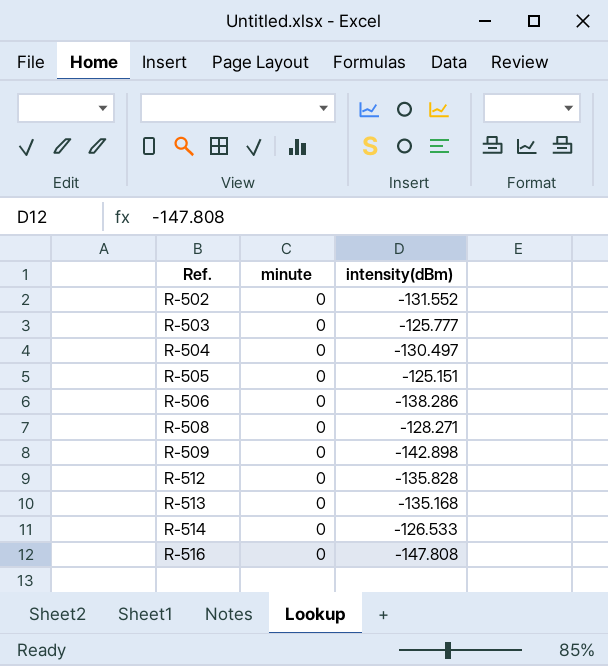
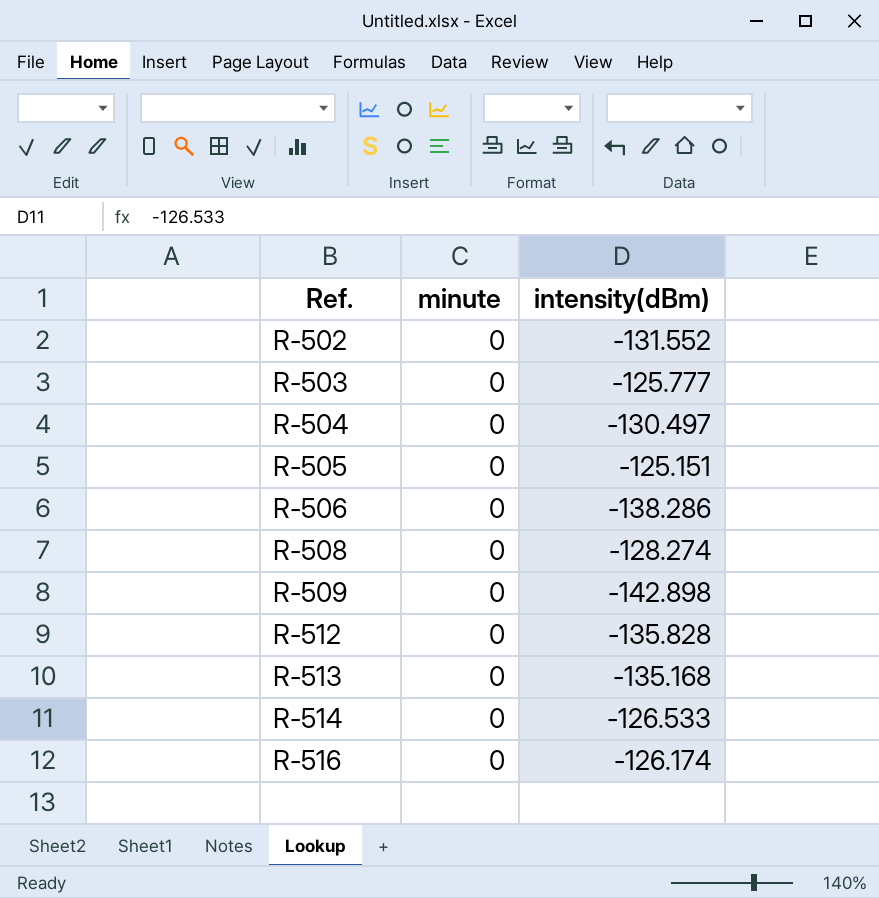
R-508 | intensity(dBm): -128.271 -> -128.274
R-516 | intensity(dBm): -147.808 -> -126.174

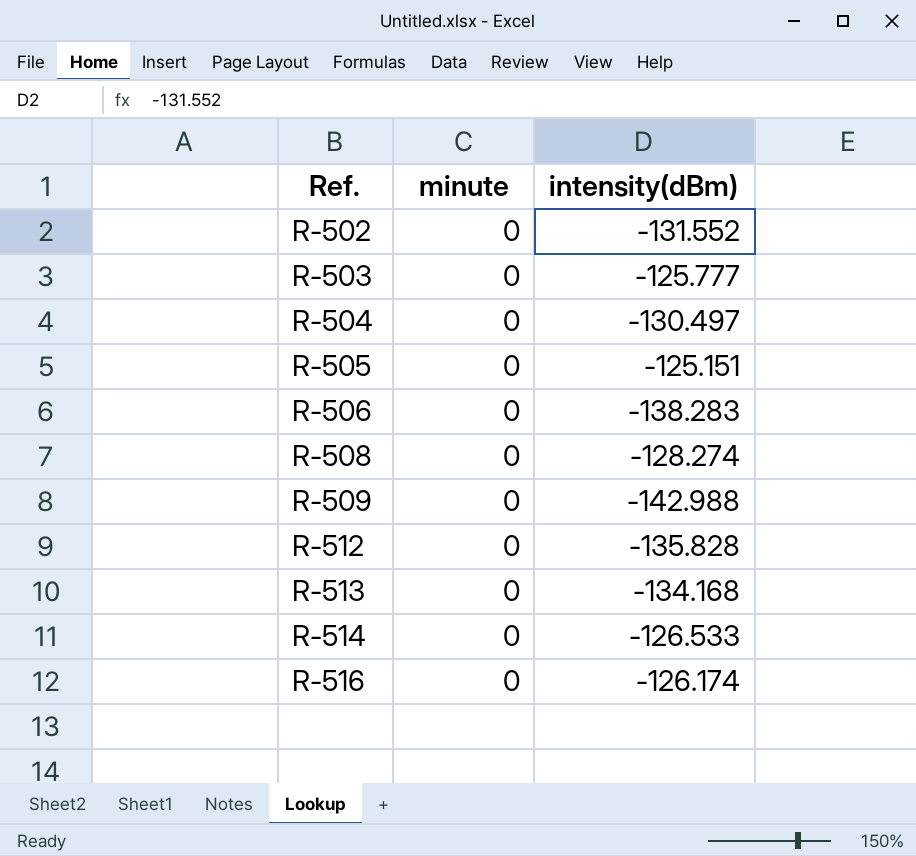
R-506 | intensity(dBm): -138.286 -> -138.283
R-509 | intensity(dBm): -142.898 -> -142.988
R-513 | intensity(dBm): -135.168 -> -134.168

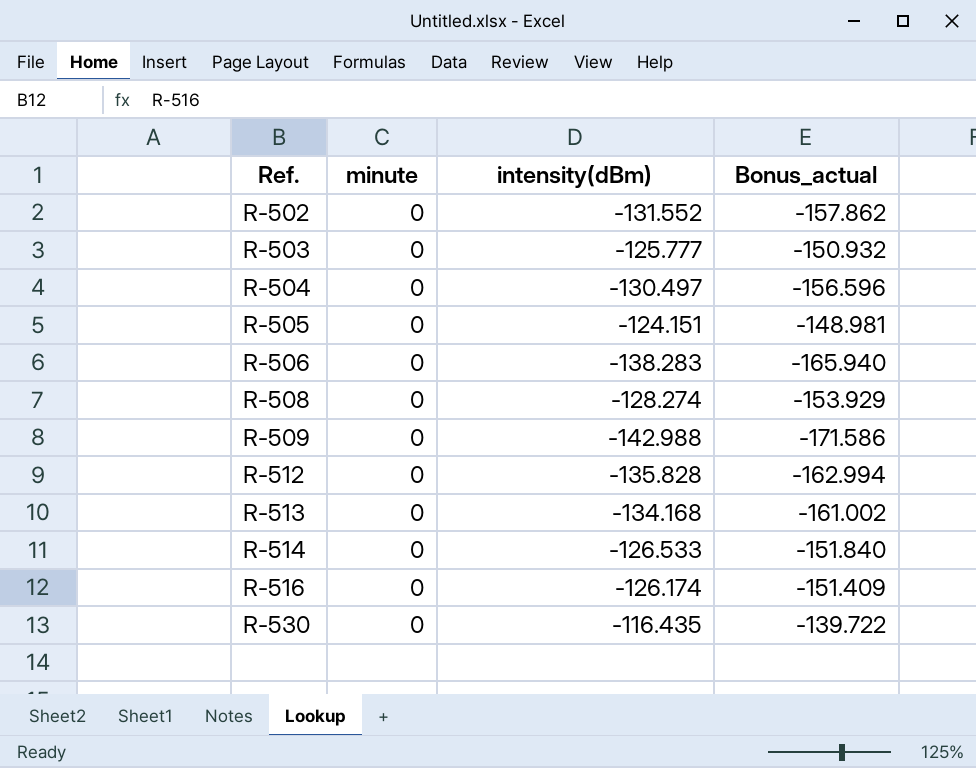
column Bonus_actual | formula: none -> [intensity(dBm)] * 1.2
R-505 | intensity(dBm): -125.151 -> -124.151
row R-530: none -> 0 | -116.435 | -139.722

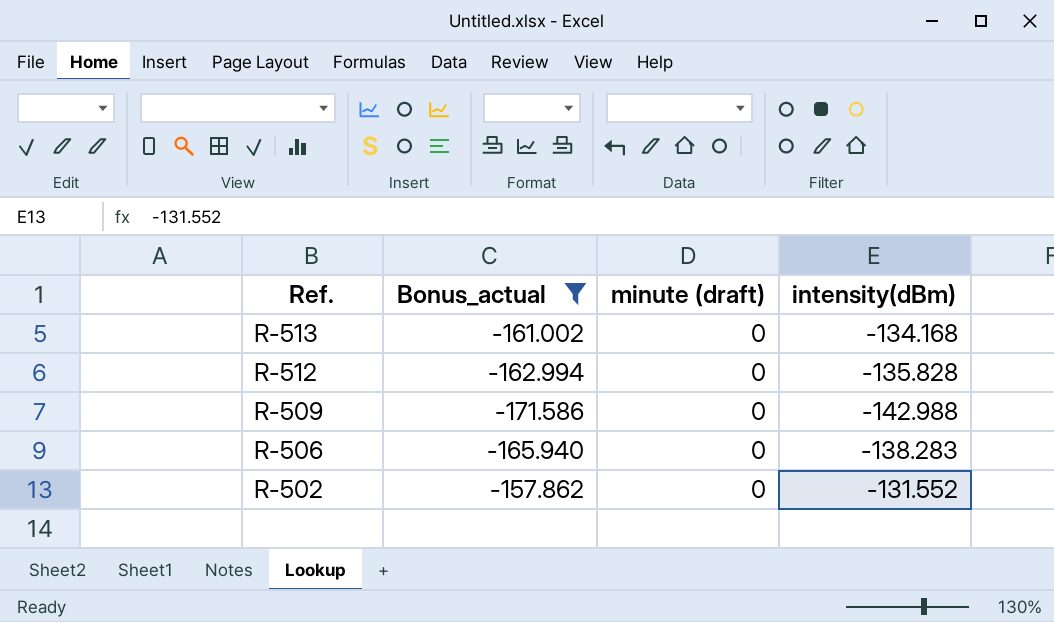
filter: none -> Bonus_actual <= -157.862
row order: Ref. ascending -> Ref. descending
column Bonus_actual | position: 4 -> 2
column name: minute -> minute (draft)

